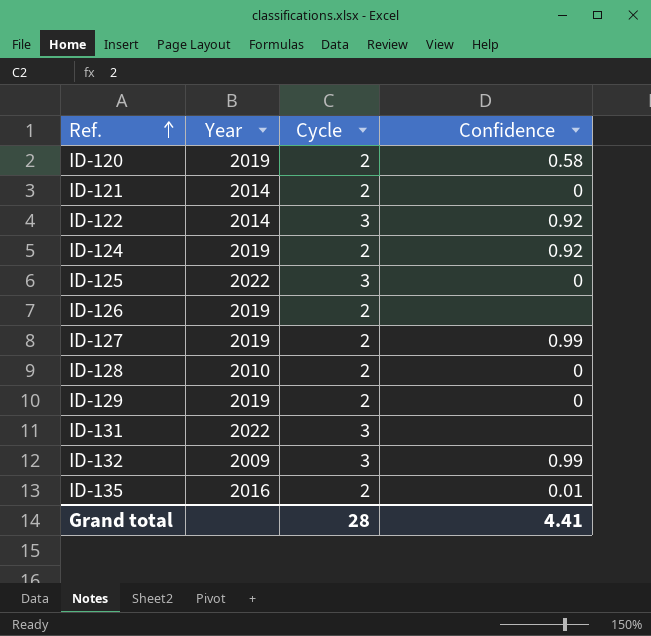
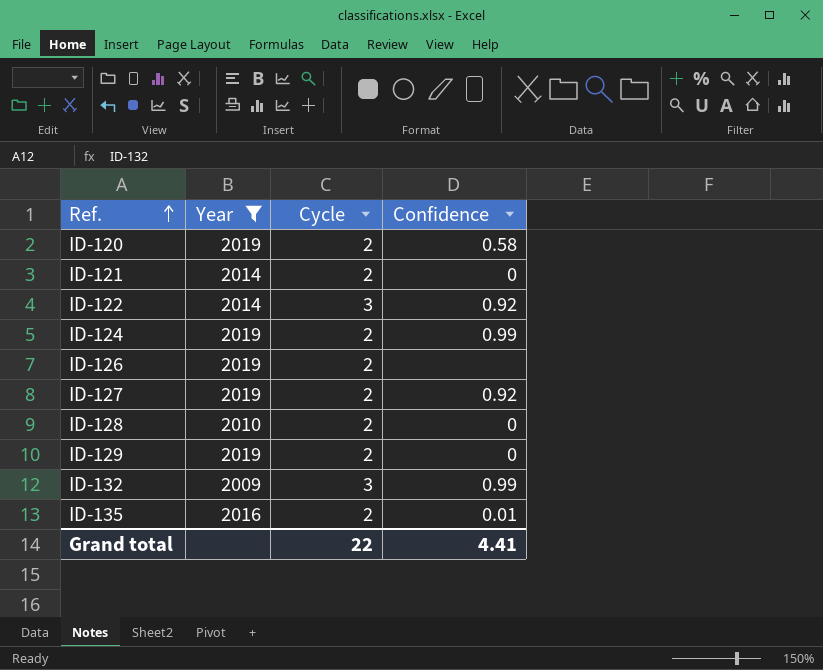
filter: none -> Year != 2022
ID-124 | Confidence: 0.92 -> 0.99
ID-127 | Confidence: 0.99 -> 0.92
Grand total | Cycle: 28 -> 22

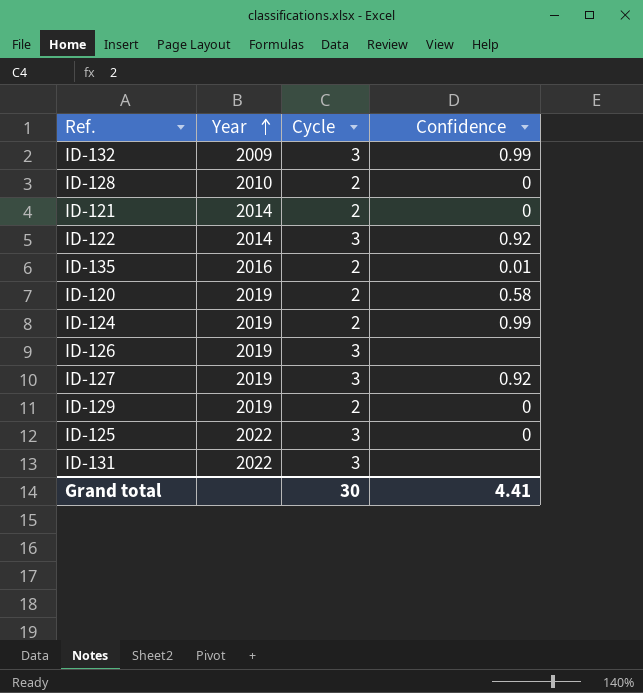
filter: Year != 2022 -> none
row order: Ref. ascending -> Year ascending
ID-126 | Cycle: 2 -> 3
ID-127 | Cycle: 2 -> 3
Grand total | Cycle: 22 -> 30

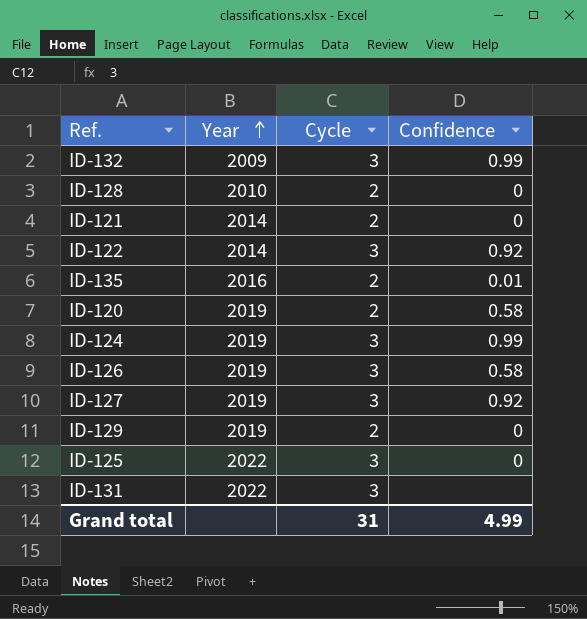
ID-124 | Cycle: 2 -> 3
ID-126 | Confidence: none -> 0.58
Grand total | Cycle: 30 -> 31
Grand total | Confidence: 4.41 -> 4.99

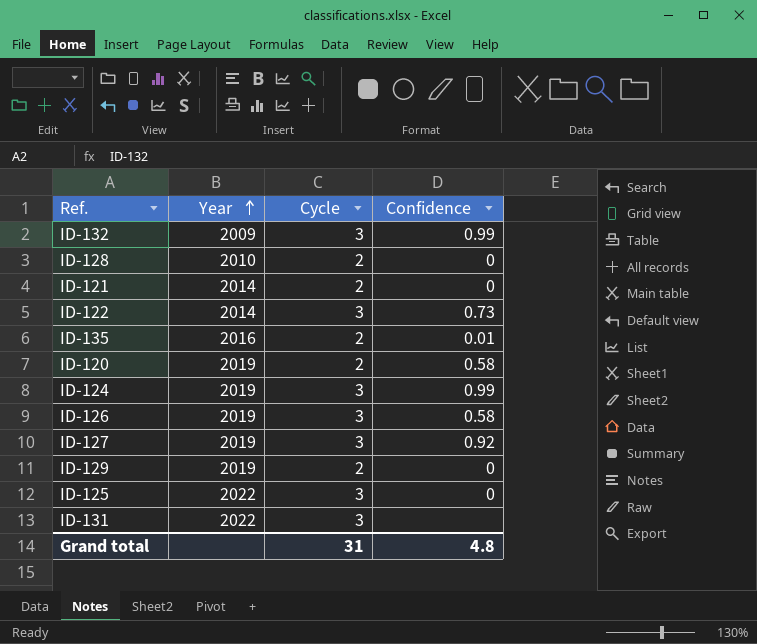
ID-122 | Confidence: 0.92 -> 0.73
Grand total | Confidence: 4.99 -> 4.8

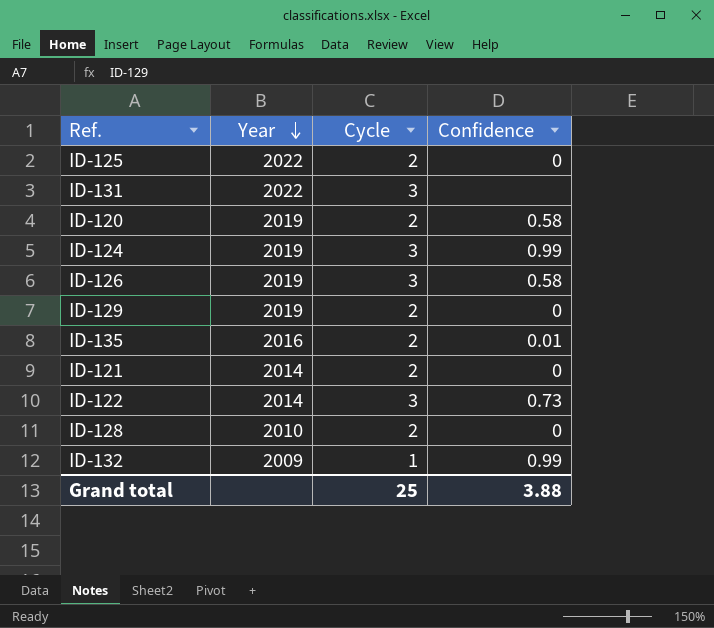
row order: Year ascending -> Year descending
row ID-127: 2019 | 3 | 0.92 -> none
ID-125 | Cycle: 3 -> 2
ID-132 | Cycle: 3 -> 1
Grand total | Cycle: 31 -> 25
Grand total | Confidence: 4.8 -> 3.88

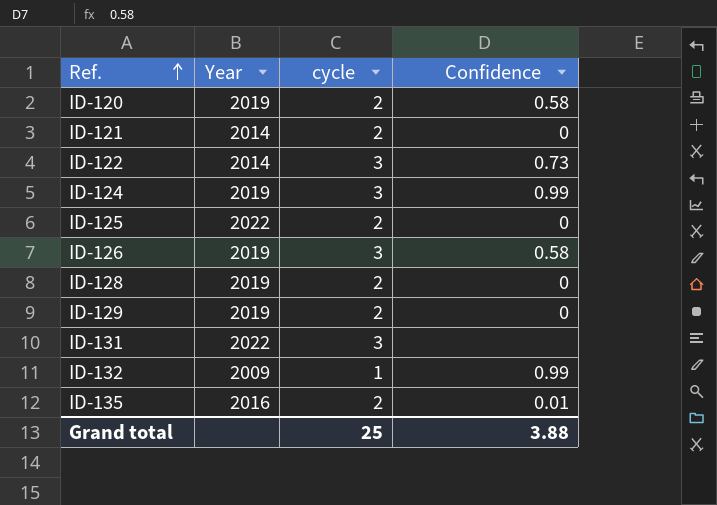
row order: Year descending -> Ref. ascending
column name: Cycle -> cycle
ID-128 | Year: 2010 -> 2019

